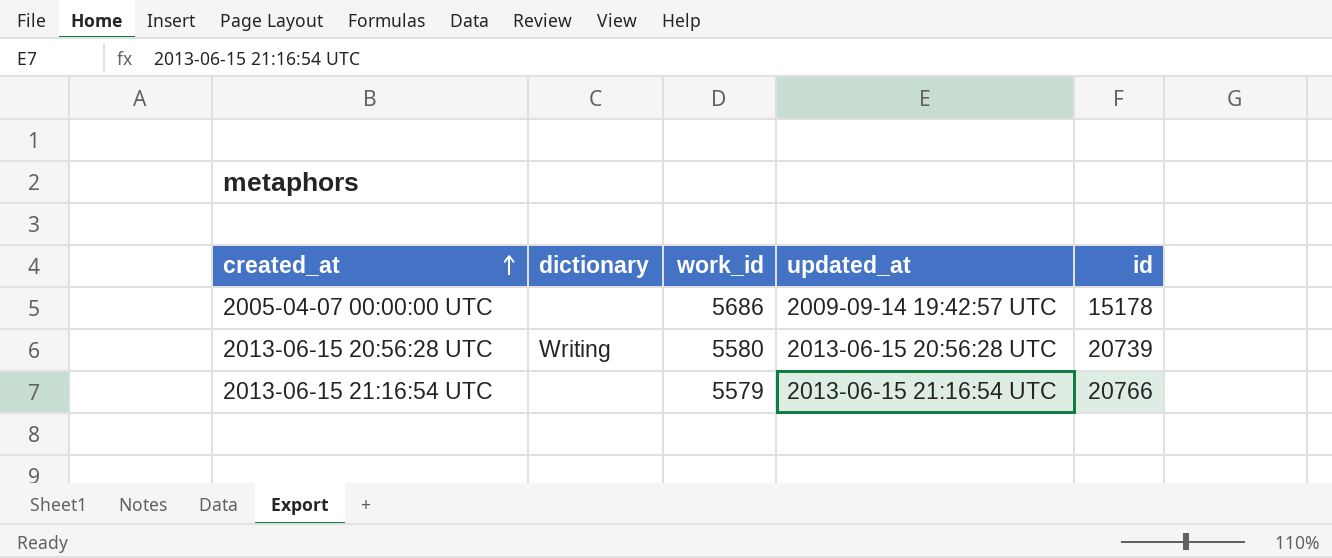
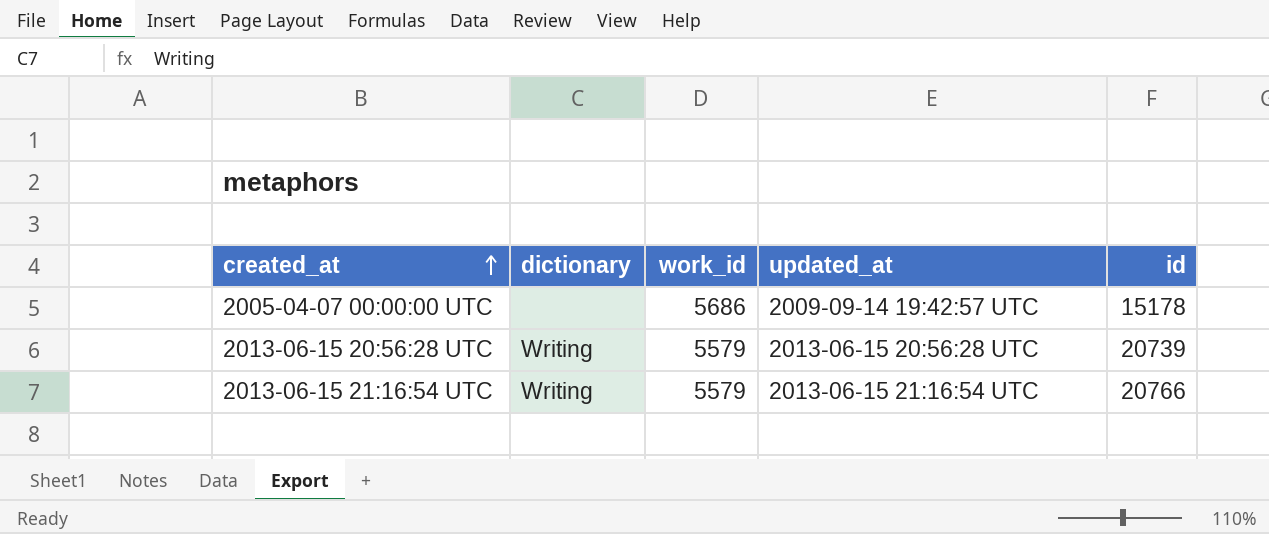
2013-06-15 20:56:28 UTC | work_id: 5580 -> 5579
2013-06-15 21:16:54 UTC | dictionary: none -> Writing

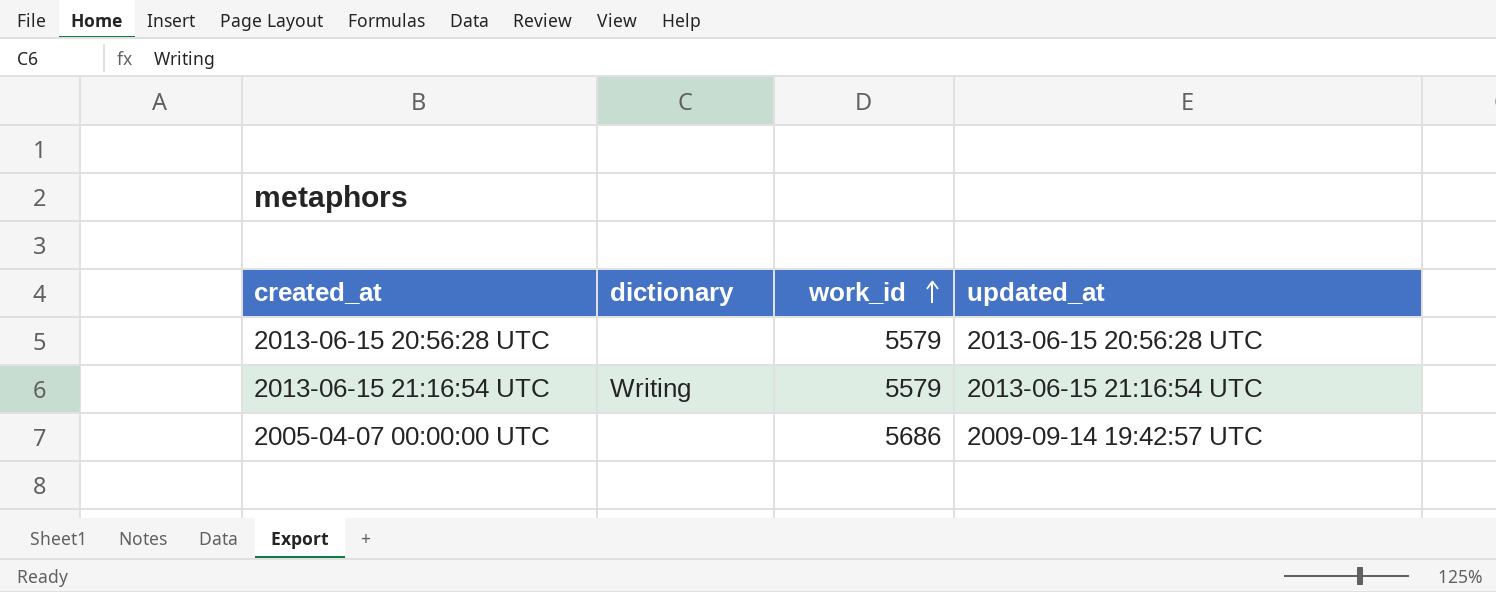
row order: created_at ascending -> work_id ascending
column id | position: 5 -> none
2013-06-15 20:56:28 UTC | dictionary: Writing -> none

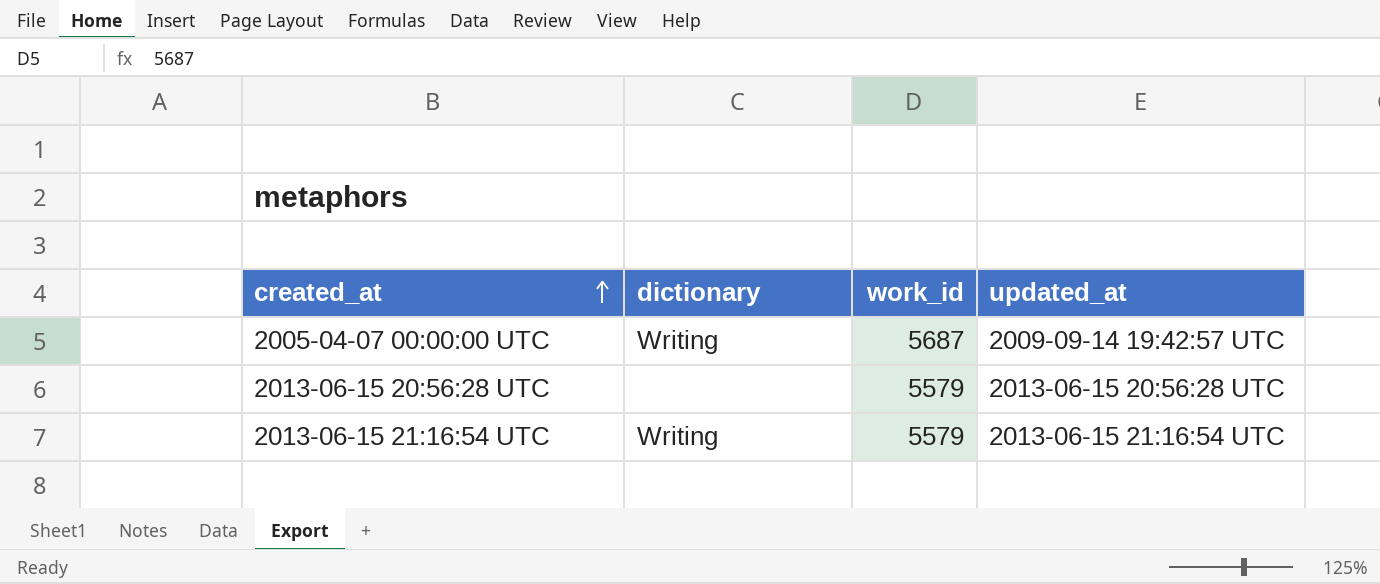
row order: work_id ascending -> created_at ascending
2005-04-07 00:00:00 UTC | dictionary: none -> Writing
2005-04-07 00:00:00 UTC | work_id: 5686 -> 5687

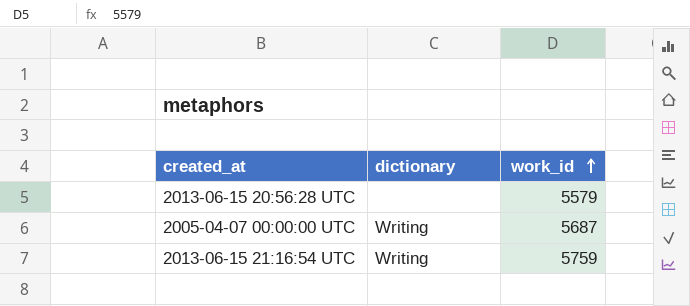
row order: created_at ascending -> work_id ascending
column updated_at | position: 4 -> none
2013-06-15 21:16:54 UTC | work_id: 5579 -> 5759

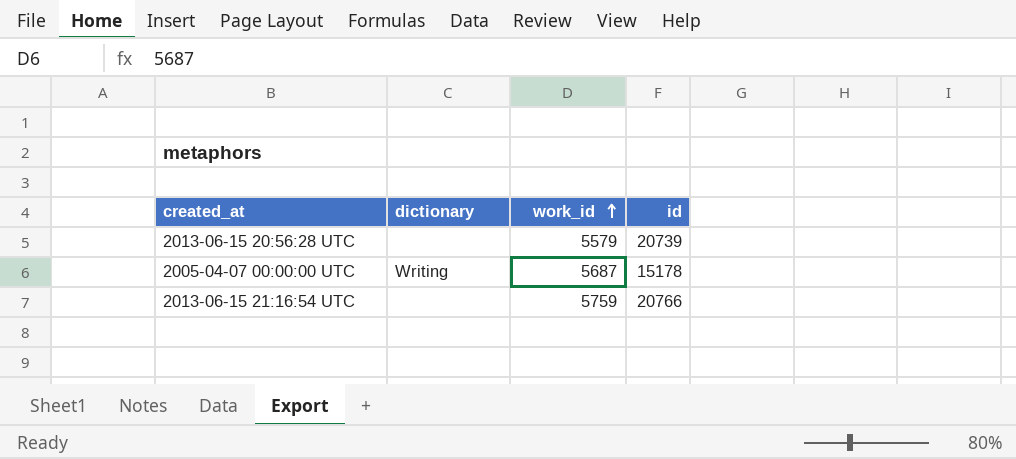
column id | position: none -> 4
2013-06-15 21:16:54 UTC | dictionary: Writing -> none

